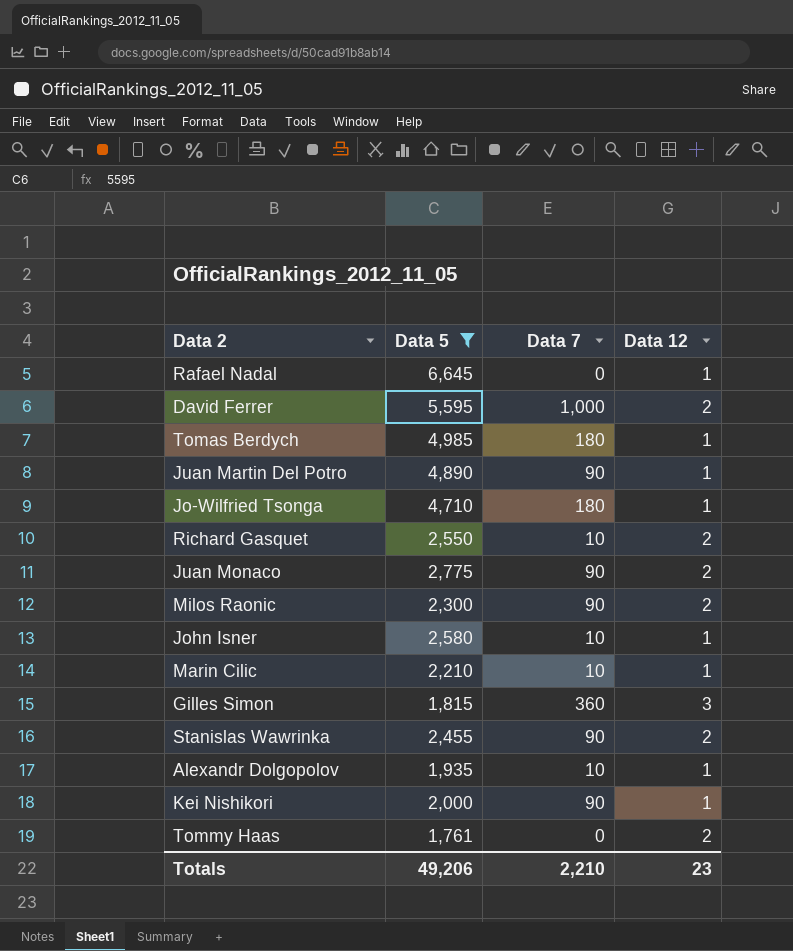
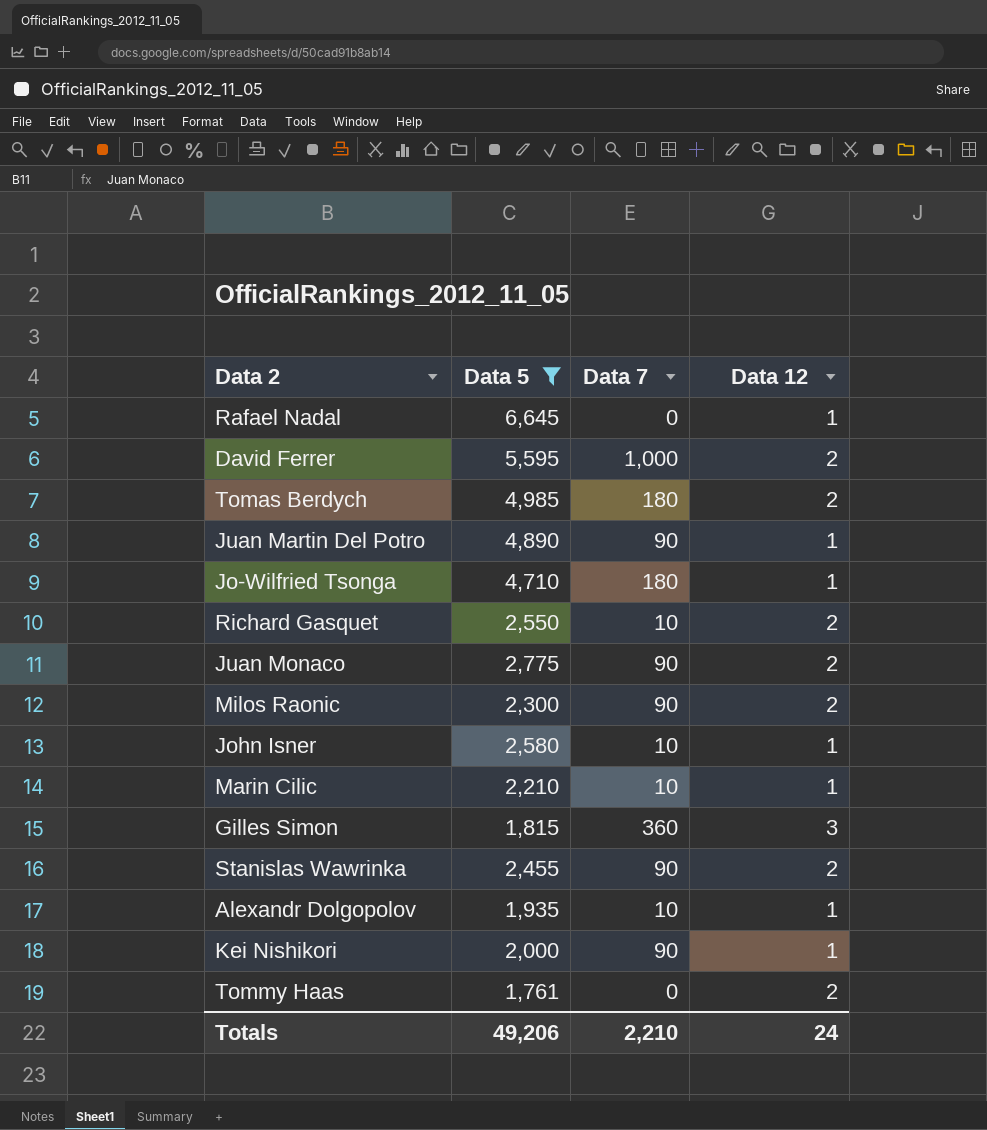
Tomas Berdych | Data 12: 1 -> 2
Totals | Data 12: 23 -> 24

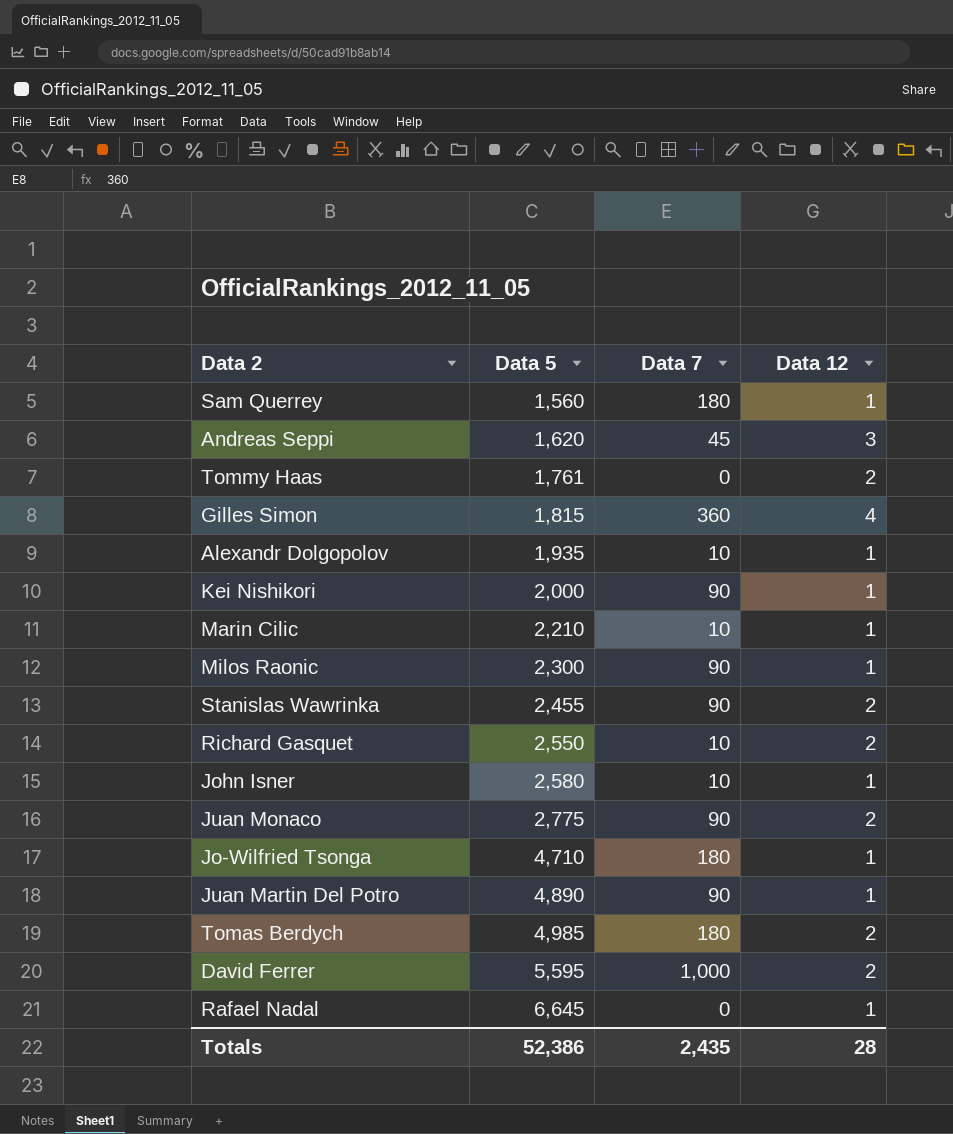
filter: Data 5 >= 1,761 -> none
row order: none -> Data 5 ascending
Gilles Simon | Data 12: 3 -> 4
Milos Raonic | Data 12: 2 -> 1
Totals | Data 5: 49,206 -> 52,386
Totals | Data 7: 2,210 -> 2,435
Totals | Data 12: 24 -> 28

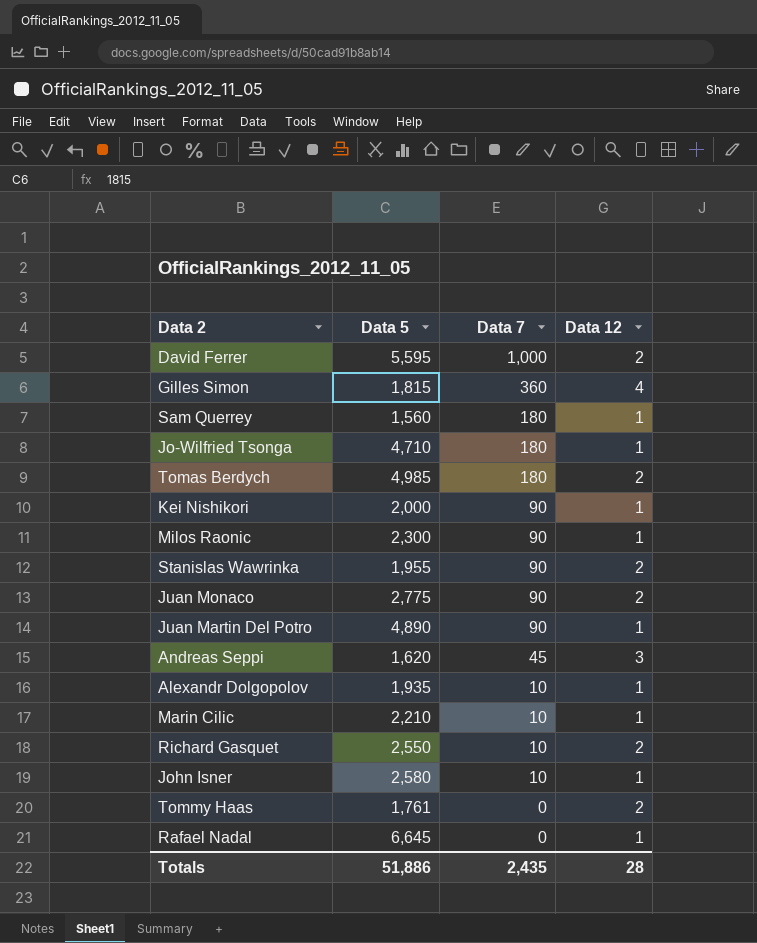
row order: Data 5 ascending -> Data 7 descending
Stanislas Wawrinka | Data 5: 2,455 -> 1,955
Totals | Data 5: 52,386 -> 51,886

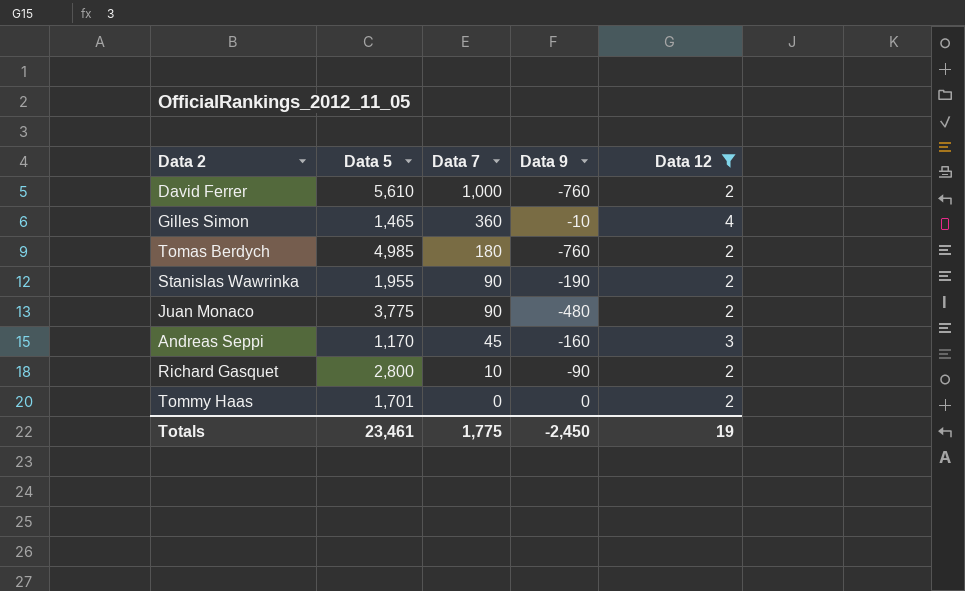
filter: none -> Data 12 != 1
column Data 9 | position: none -> 4
David Ferrer | Data 5: 5,595 -> 5,610
Gilles Simon | Data 5: 1,815 -> 1,465
Juan Monaco | Data 5: 2,775 -> 3,775
Andreas Seppi | Data 5: 1,620 -> 1,170
Richard Gasquet | Data 5: 2,550 -> 2,800
Tommy Haas | Data 5: 1,761 -> 1,701
Totals | Data 5: 51,886 -> 23,461
Totals | Data 7: 2,435 -> 1,775
Totals | Data 12: 28 -> 19

